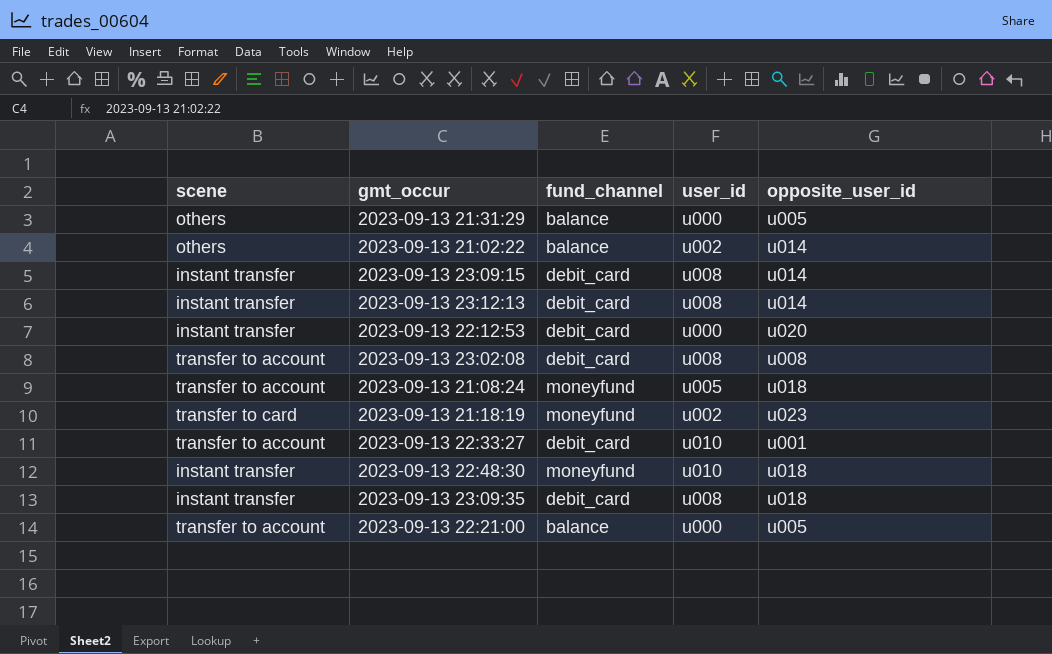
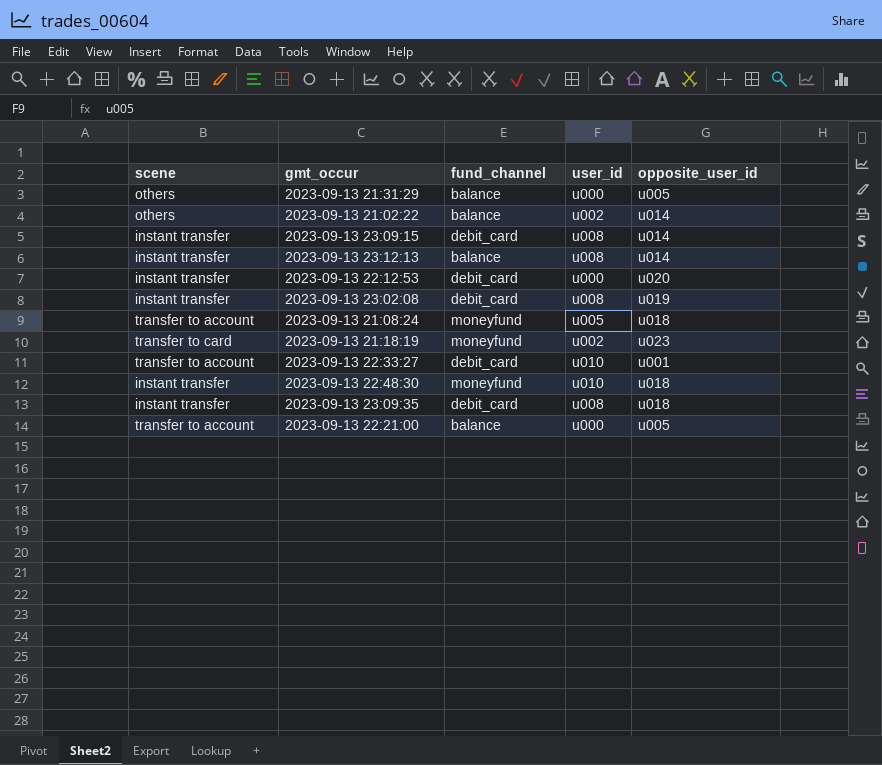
2023-09-13 23:12:13 | fund_channel: debit_card -> balance
2023-09-13 23:02:08 | scene: transfer to account -> instant transfer
2023-09-13 23:02:08 | opposite_user_id: u008 -> u019

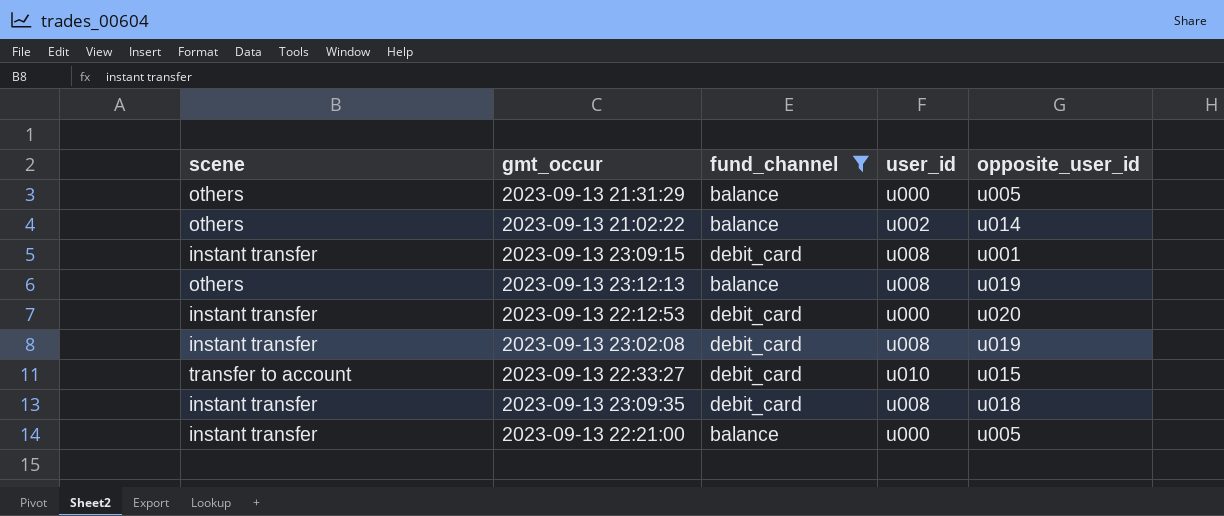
filter: none -> fund_channel != moneyfund
2023-09-13 23:09:15 | opposite_user_id: u014 -> u001
2023-09-13 23:12:13 | scene: instant transfer -> others
2023-09-13 23:12:13 | opposite_user_id: u014 -> u019
2023-09-13 22:33:27 | opposite_user_id: u001 -> u015
2023-09-13 22:21:00 | scene: transfer to account -> instant transfer

